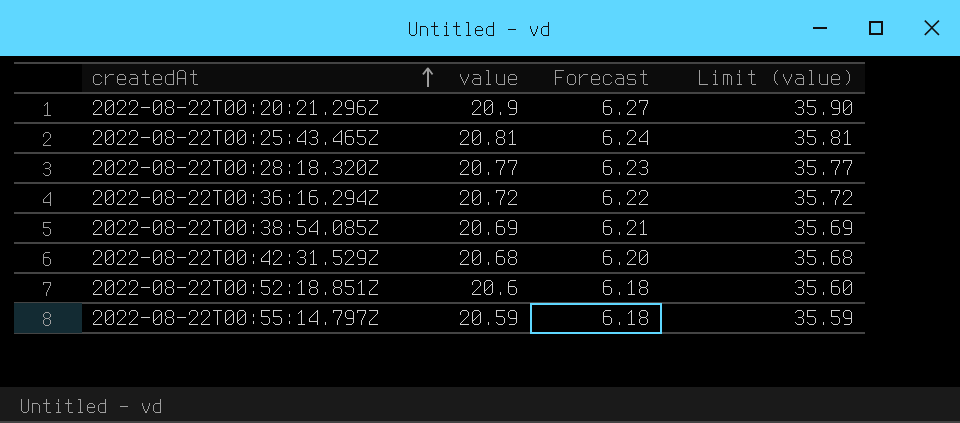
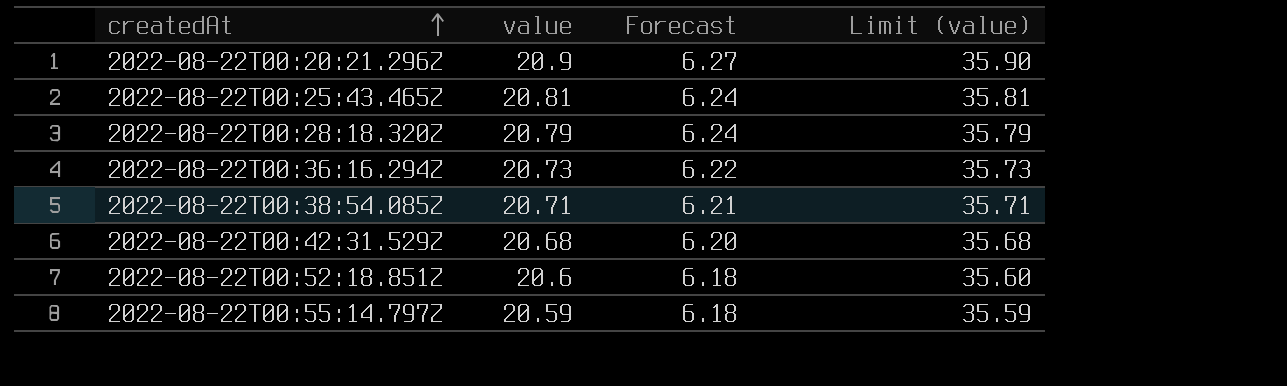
2022-08-22T00:28:18.320Z | value: 20.77 -> 20.79
2022-08-22T00:28:18.320Z | Forecast: 6.23 -> 6.24
2022-08-22T00:28:18.320Z | Limit (value): 35.77 -> 35.79
2022-08-22T00:36:16.294Z | value: 20.72 -> 20.73
2022-08-22T00:36:16.294Z | Limit (value): 35.72 -> 35.73
2022-08-22T00:38:54.085Z | value: 20.69 -> 20.71
2022-08-22T00:38:54.085Z | Limit (value): 35.69 -> 35.71

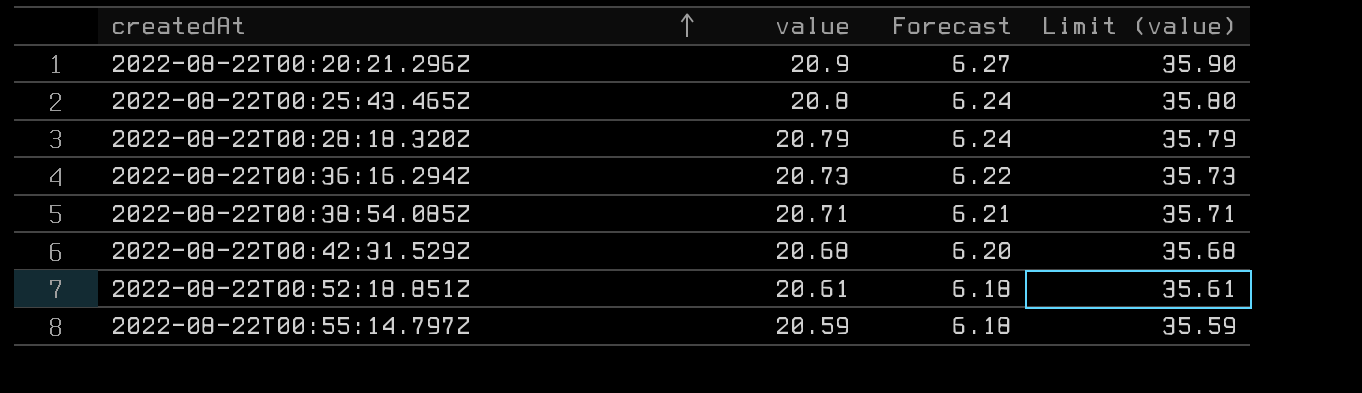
2022-08-22T00:25:43.465Z | value: 20.81 -> 20.8
2022-08-22T00:25:43.465Z | Limit (value): 35.81 -> 35.80
2022-08-22T00:52:18.851Z | value: 20.6 -> 20.61
2022-08-22T00:52:18.851Z | Limit (value): 35.60 -> 35.61

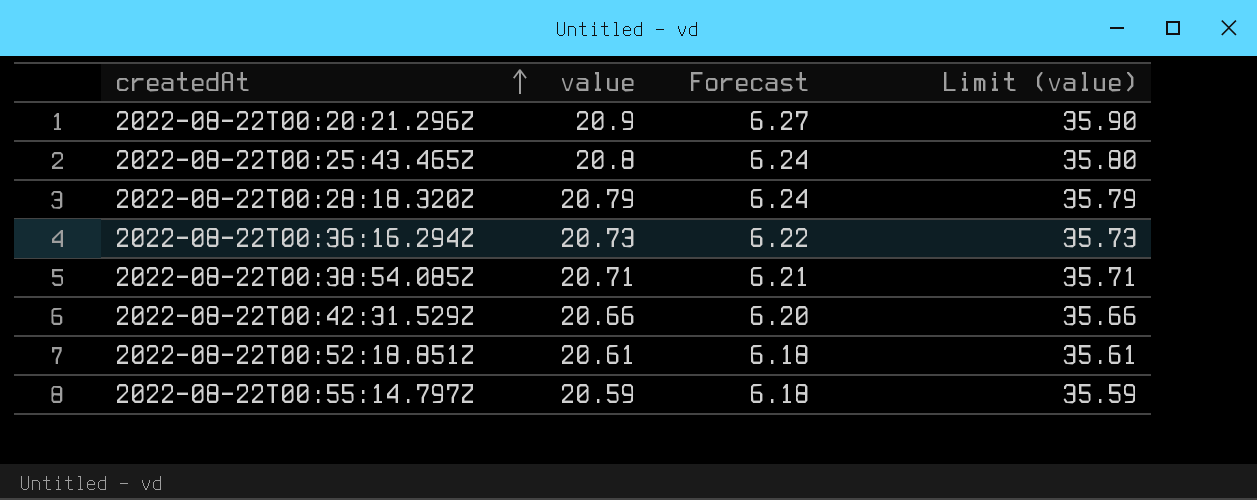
2022-08-22T00:42:31.529Z | value: 20.68 -> 20.66
2022-08-22T00:42:31.529Z | Limit (value): 35.68 -> 35.66

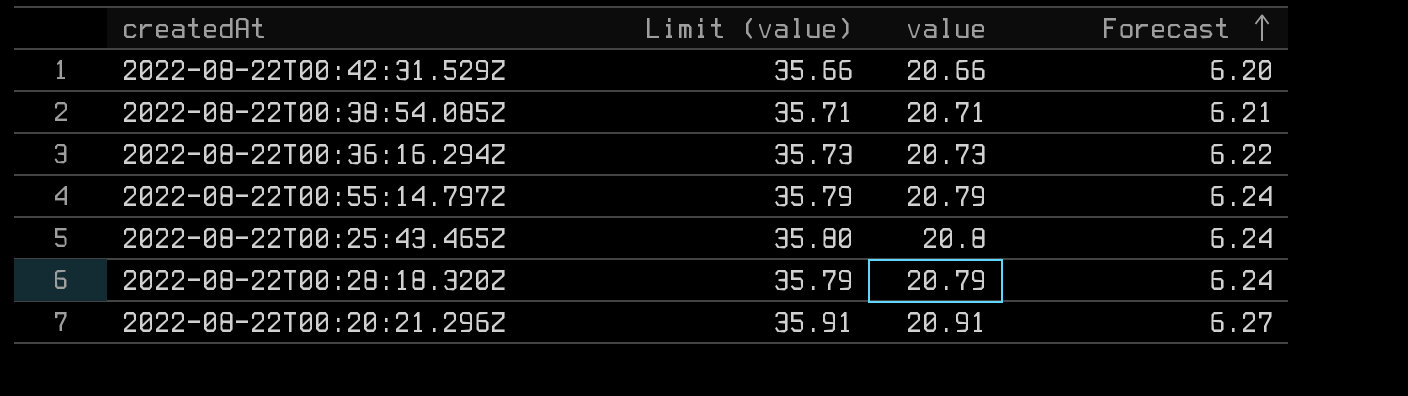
row order: createdAt ascending -> Forecast ascending
column Limit (value) | position: 4 -> 2
row 2022-08-22T00:52:18.851Z: 20.61 | 6.18 | 35.61 -> none
2022-08-22T00:55:14.797Z | Limit (value): 35.59 -> 35.79
2022-08-22T00:55:14.797Z | value: 20.59 -> 20.79
2022-08-22T00:55:14.797Z | Forecast: 6.18 -> 6.24
2022-08-22T00:20:21.296Z | Limit (value): 35.90 -> 35.91
2022-08-22T00:20:21.296Z | value: 20.9 -> 20.91

